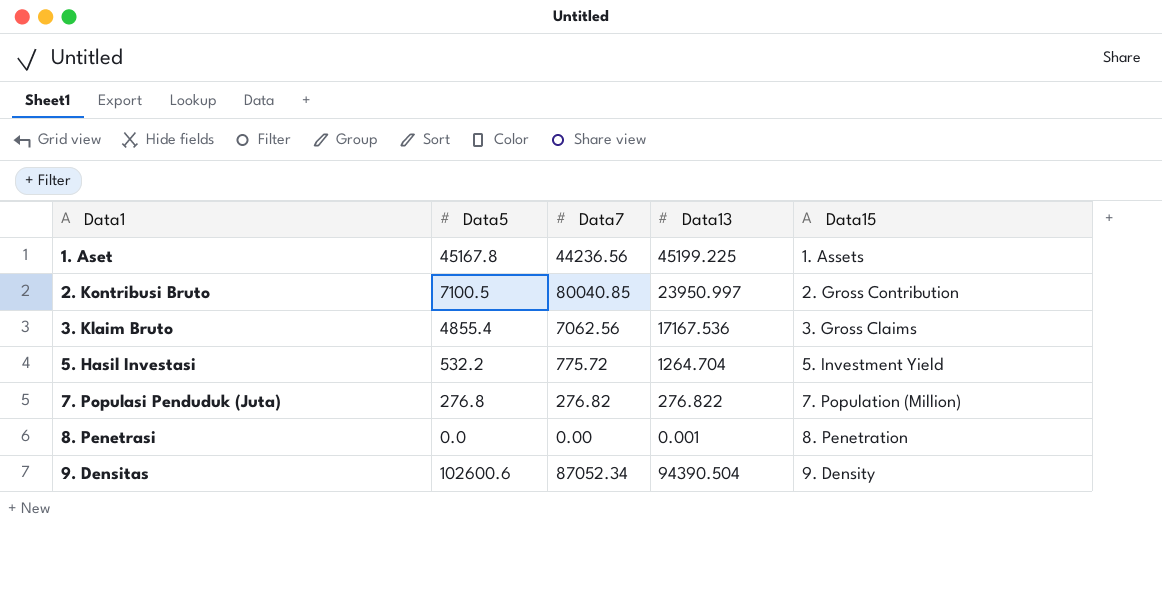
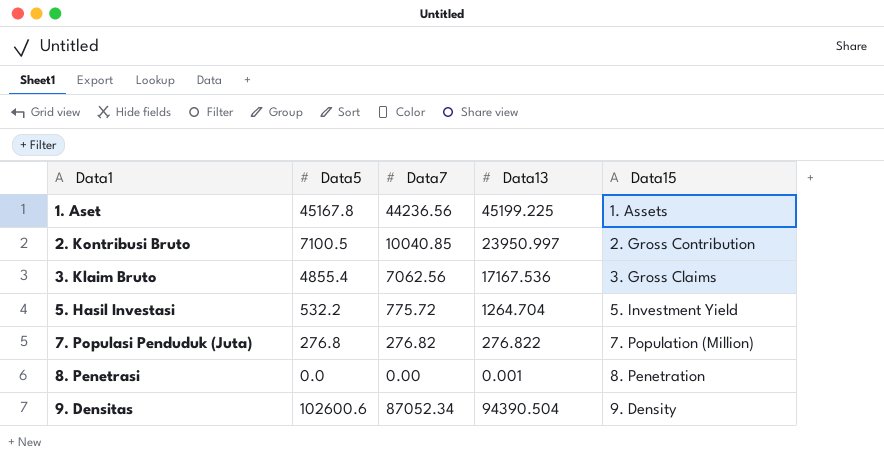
2. Kontribusi Bruto | Data7: 80040.85 -> 10040.85

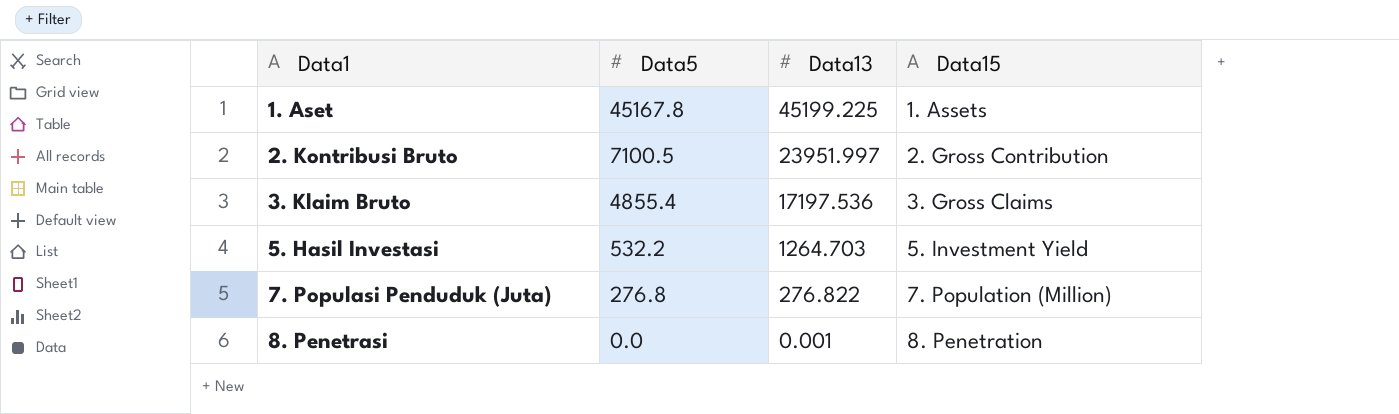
column Data7 | position: 3 -> none
row 9. Densitas: 102600.6 | 87052.34 | 94390.504 | 9. Density -> none
2. Kontribusi Bruto | Data13: 23950.997 -> 23951.997
3. Klaim Bruto | Data13: 17167.536 -> 17197.536
5. Hasil Investasi | Data13: 1264.704 -> 1264.703

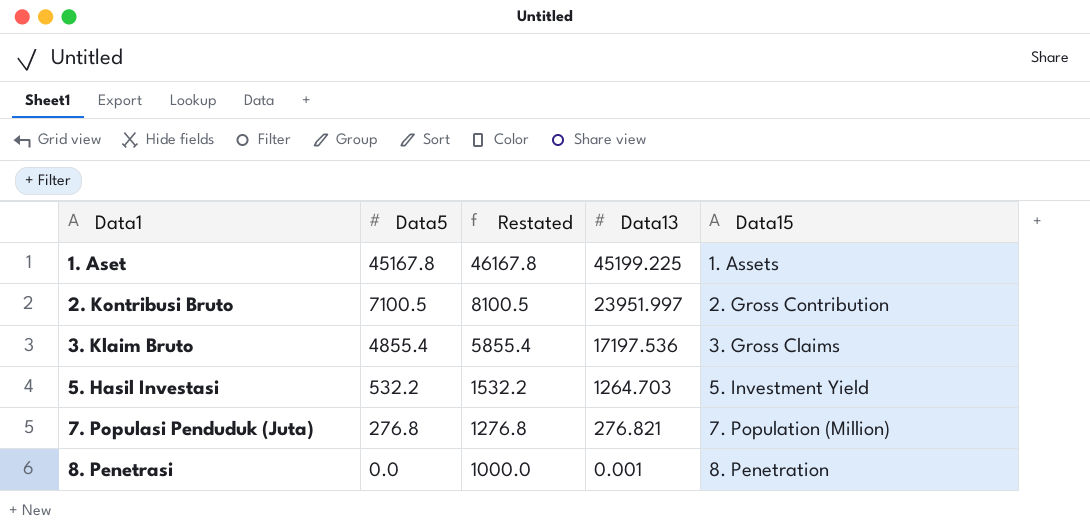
column Restated | formula: none -> [Data5] + 1000
7. Populasi Penduduk (Juta) | Data13: 276.822 -> 276.821

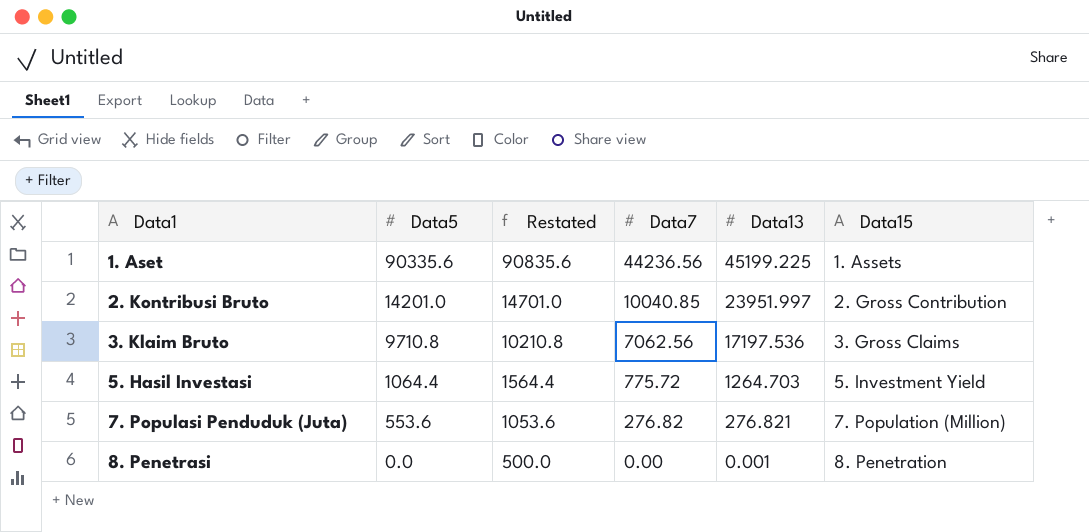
column Restated | formula: [Data5] + 1000 -> [Data5] + 500
column Data7 | position: none -> 4
1. Aset | Data5: 45167.8 -> 90335.6
2. Kontribusi Bruto | Data5: 7100.5 -> 14201.0
3. Klaim Bruto | Data5: 4855.4 -> 9710.8
5. Hasil Investasi | Data5: 532.2 -> 1064.4
7. Populasi Penduduk (Juta) | Data5: 276.8 -> 553.6

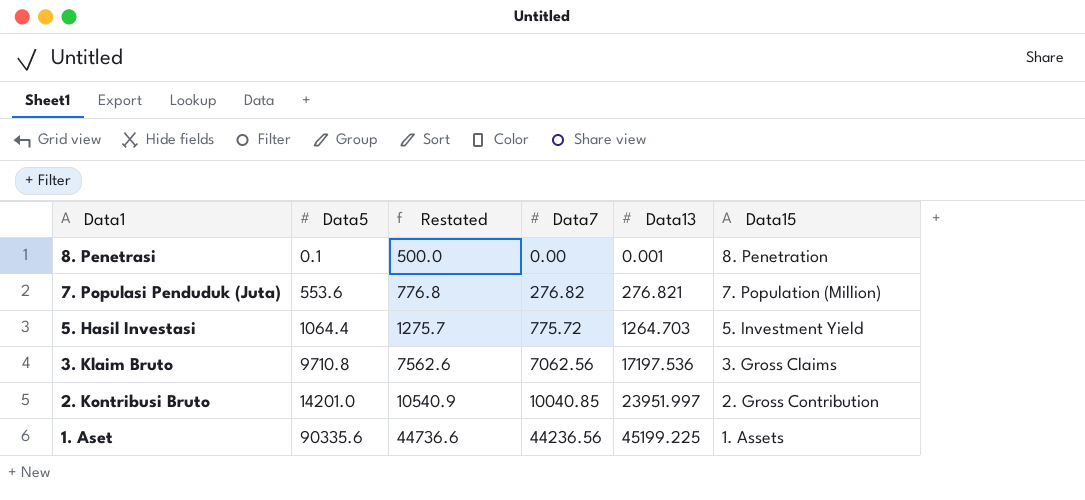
row order: Data1 ascending -> Data1 descending
column Restated | formula: [Data5] + 500 -> [Data7] + 500
8. Penetrasi | Data5: 0.0 -> 0.1

